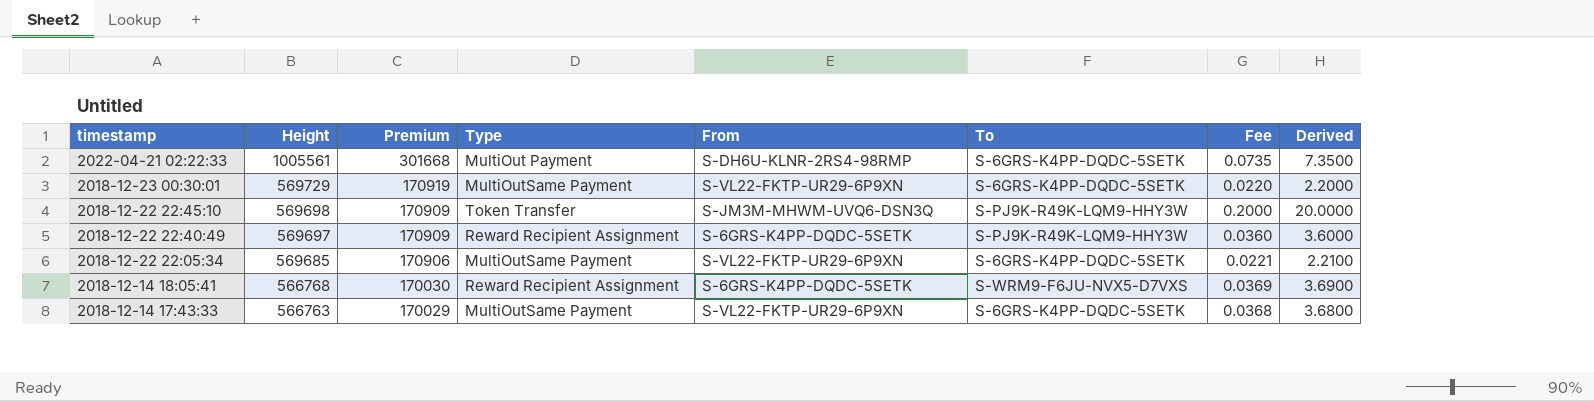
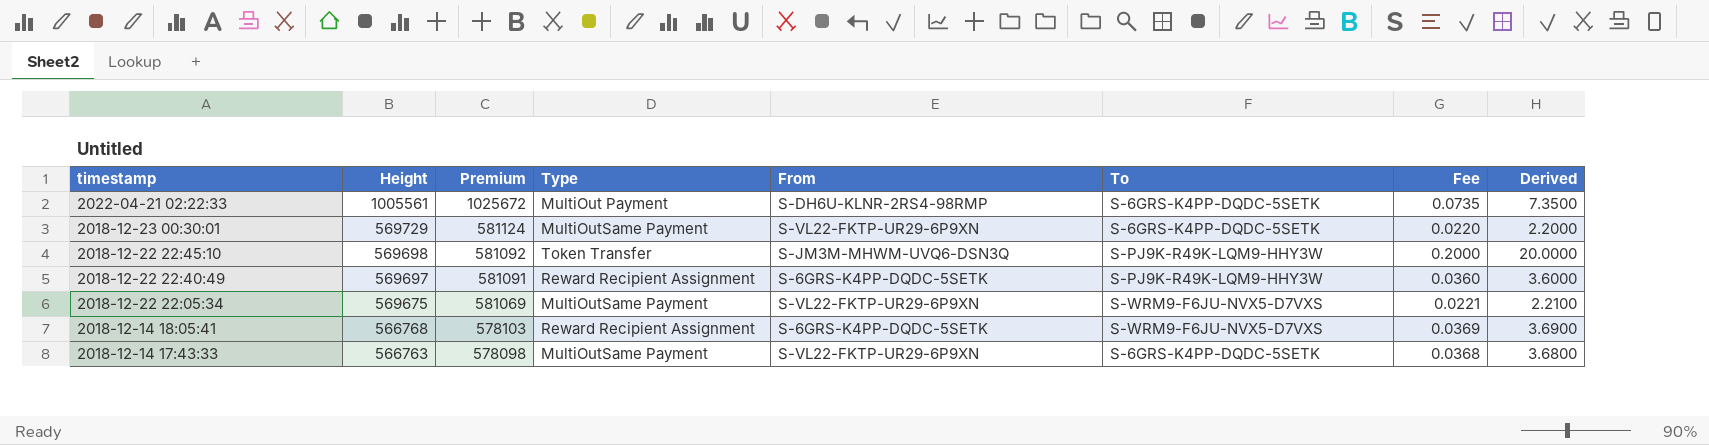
column Premium | formula: [Height] * 0.3 -> [Height] * 1.02
2018-12-22 22:05:34 | Height: 569685 -> 569675
2018-12-22 22:05:34 | To: S-6GRS-K4PP-DQDC-5SETK -> S-WRM9-F6JU-NVX5-D7VXS

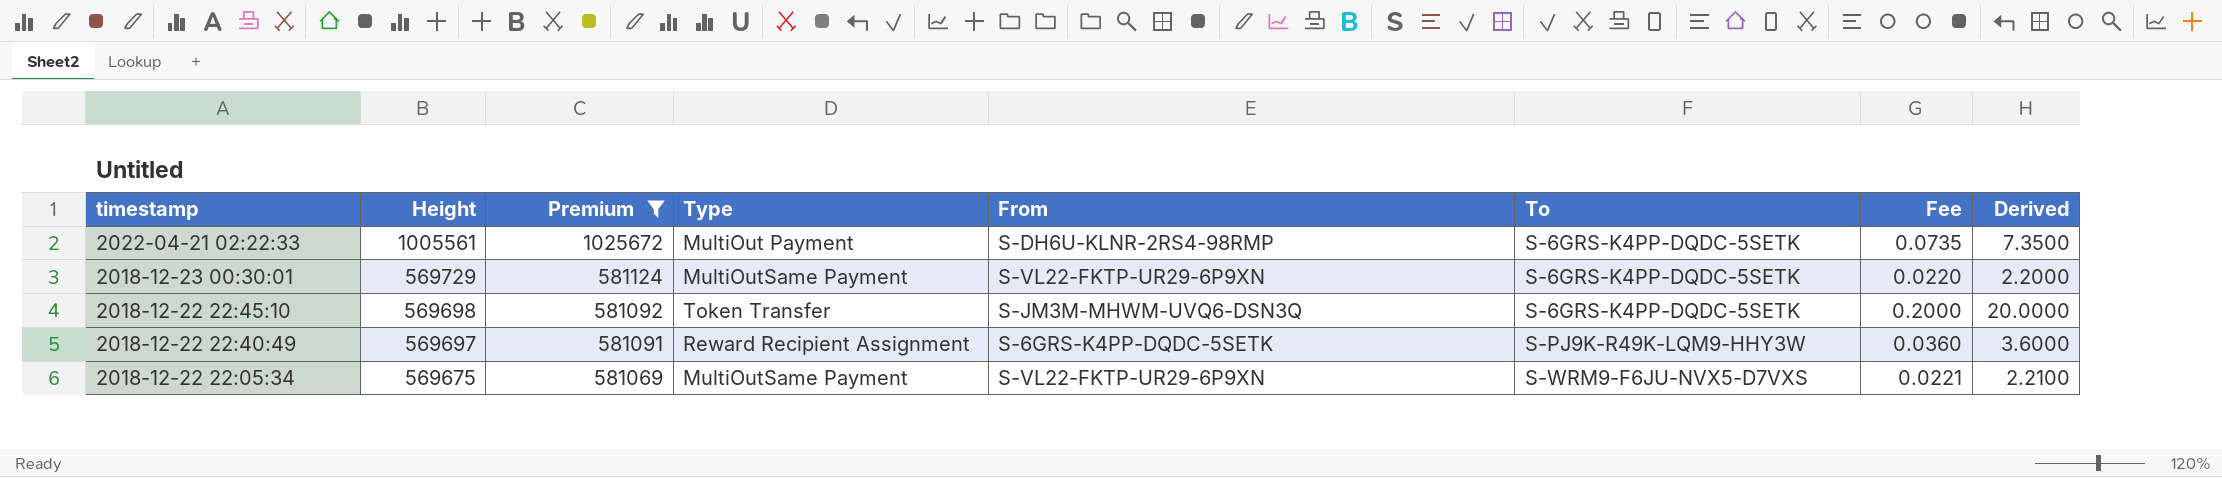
filter: none -> Premium >= 581069
2018-12-22 22:45:10 | To: S-PJ9K-R49K-LQM9-HHY3W -> S-6GRS-K4PP-DQDC-5SETK

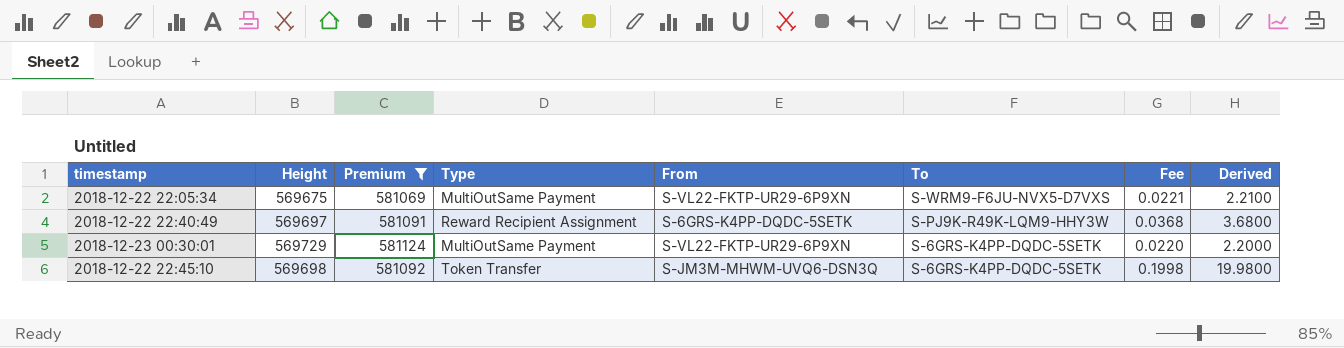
row order: timestamp descending -> To descending
row 2022-04-21 02:22:33: 1005561 | 1025672 | MultiOut Payment | S-DH6U-KLNR-2RS4-98RMP | S-6GRS-K4PP-DQDC-5SETK | 0.0735 | 7.3500 -> none
2018-12-22 22:40:49 | Fee: 0.0360 -> 0.0368
2018-12-22 22:40:49 | Derived: 3.6000 -> 3.6800
2018-12-22 22:45:10 | Fee: 0.2000 -> 0.1998
2018-12-22 22:45:10 | Derived: 20.0000 -> 19.9800

